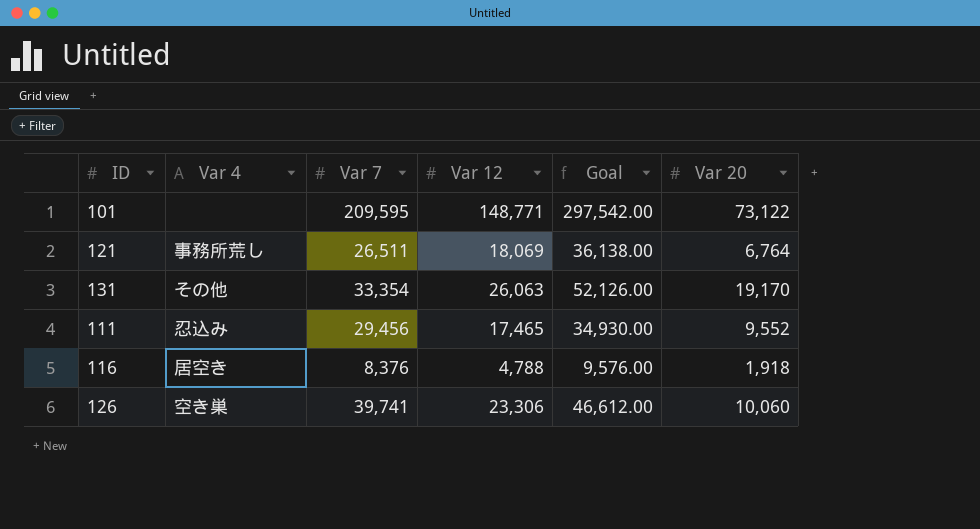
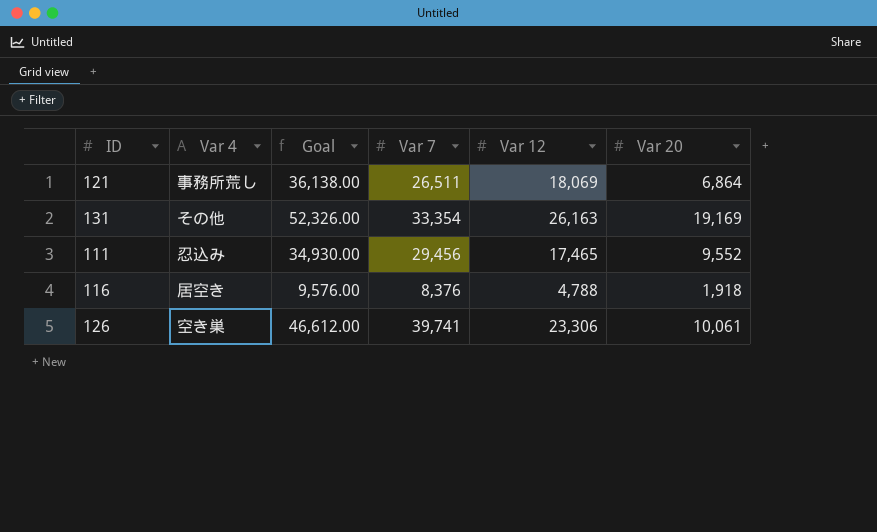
column Goal | position: 5 -> 3
row 101: none | 209,595 | 148,771 | 297,542.00 | 73,122 -> none
121 | Var 20: 6,764 -> 6,864
131 | Goal: 52,126.00 -> 52,326.00
131 | Var 12: 26,063 -> 26,163
131 | Var 20: 19,170 -> 19,169
126 | Var 20: 10,060 -> 10,061

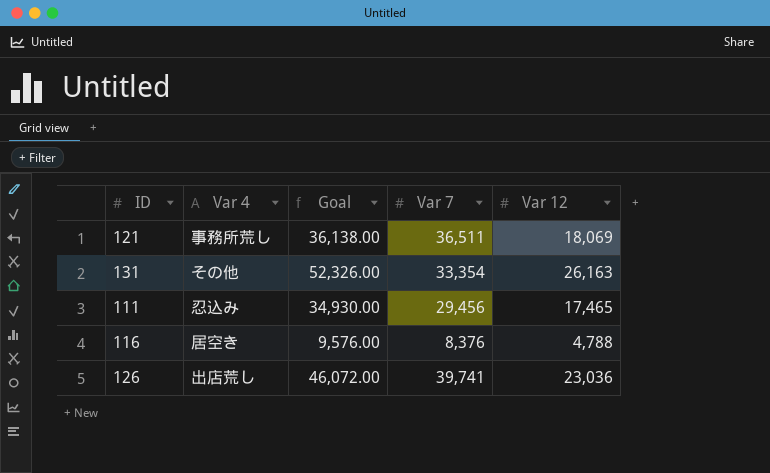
column Var 20 | position: 6 -> none
121 | Var 7: 26,511 -> 36,511
126 | Var 4: 空き巣 -> 出店荒し
126 | Goal: 46,612.00 -> 46,072.00
126 | Var 12: 23,306 -> 23,036

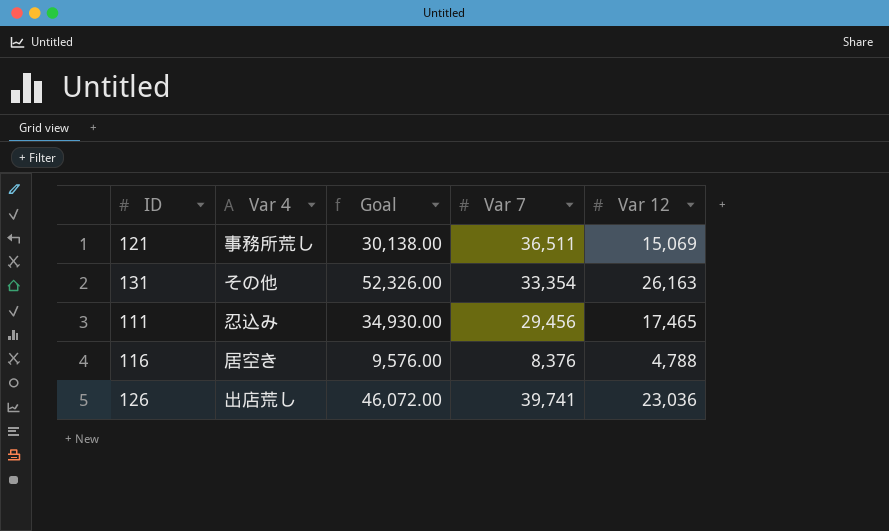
121 | Goal: 36,138.00 -> 30,138.00
121 | Var 12: 18,069 -> 15,069

